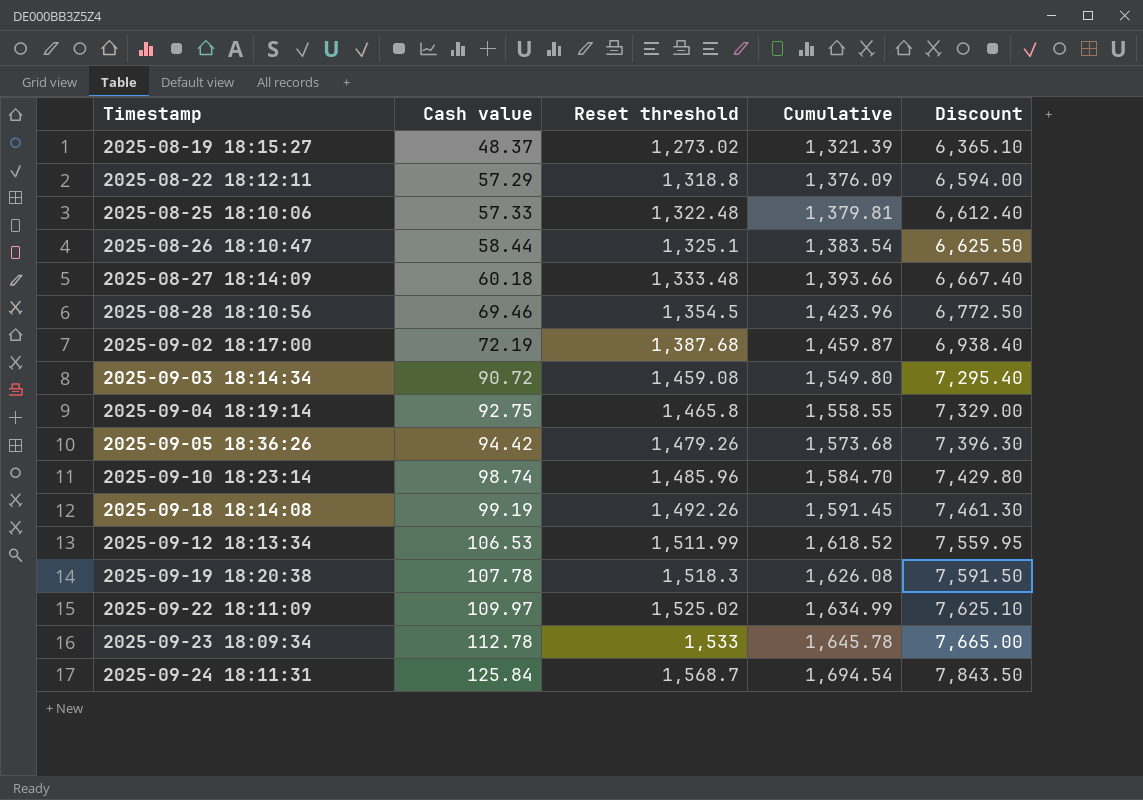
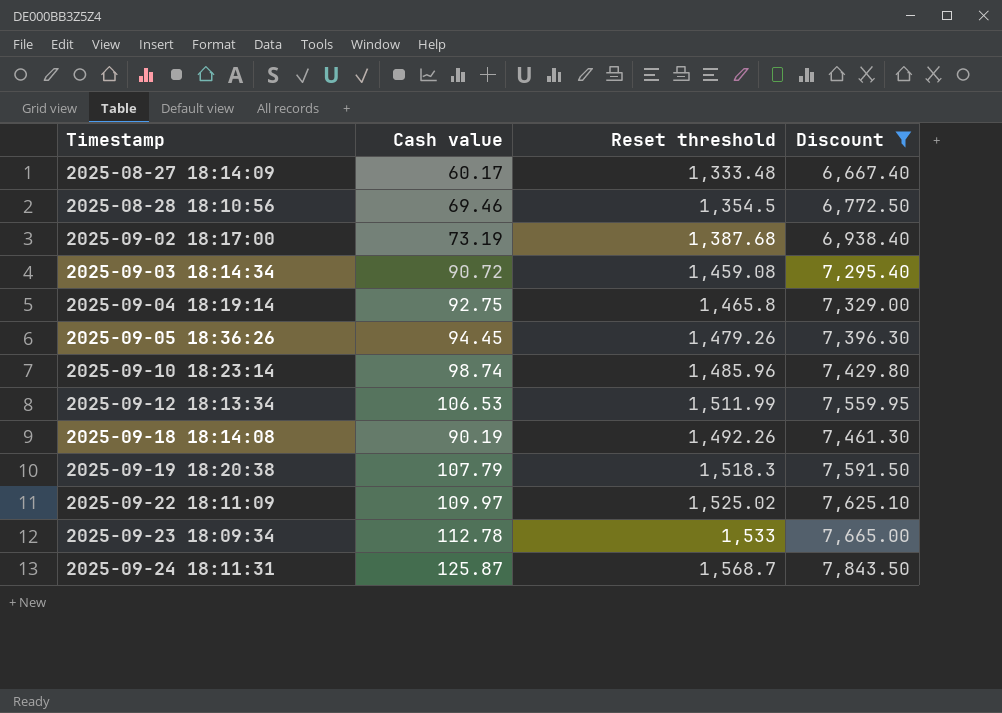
filter: none -> Discount >= 6,667.40
row order: Cash value ascending -> Timestamp ascending
column Cumulative | formula: [Cash value] + [Reset threshold] -> none
2025-08-27 18:14:09 | Cash value: 60.18 -> 60.17
2025-09-02 18:17:00 | Cash value: 72.19 -> 73.19
2025-09-05 18:36:26 | Cash value: 94.42 -> 94.45
2025-09-18 18:14:08 | Cash value: 99.19 -> 90.19
2025-09-19 18:20:38 | Cash value: 107.78 -> 107.79
2025-09-24 18:11:31 | Cash value: 125.84 -> 125.87

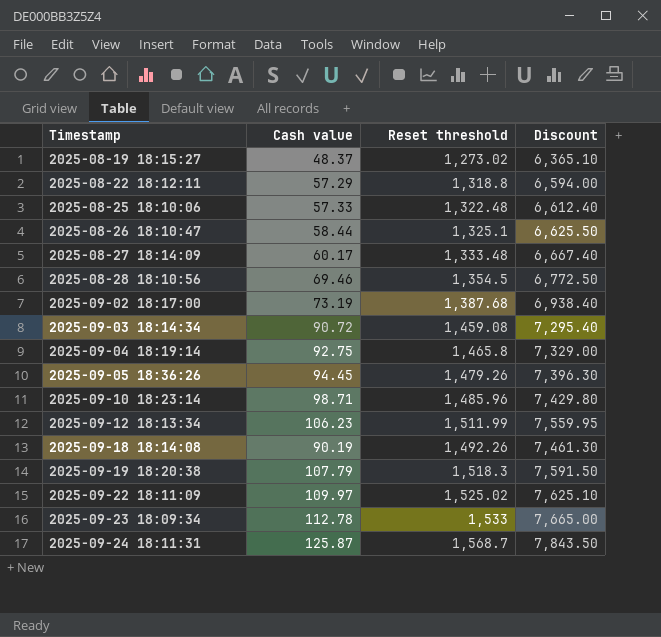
filter: Discount >= 6,667.40 -> none
2025-09-10 18:23:14 | Cash value: 98.74 -> 98.71
2025-09-12 18:13:34 | Cash value: 106.53 -> 106.23

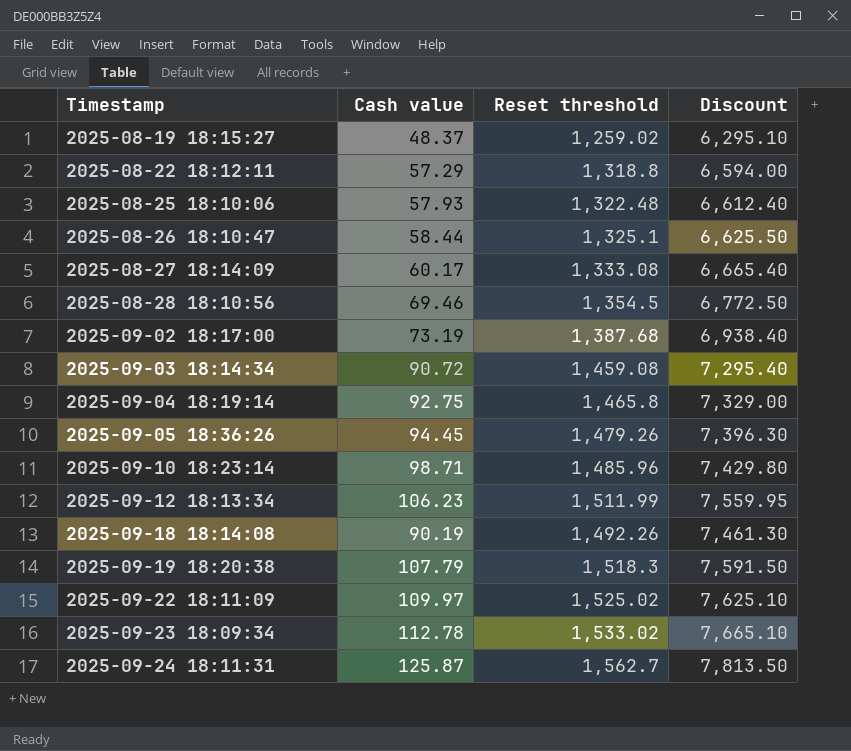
2025-08-19 18:15:27 | Reset threshold: 1,273.02 -> 1,259.02
2025-08-19 18:15:27 | Discount: 6,365.10 -> 6,295.10
2025-08-25 18:10:06 | Cash value: 57.33 -> 57.93
2025-08-27 18:14:09 | Reset threshold: 1,333.48 -> 1,333.08
2025-08-27 18:14:09 | Discount: 6,667.40 -> 6,665.40
2025-09-23 18:09:34 | Reset threshold: 1,533 -> 1,533.02
2025-09-23 18:09:34 | Discount: 7,665.00 -> 7,665.10
2025-09-24 18:11:31 | Reset threshold: 1,568.7 -> 1,562.7
2025-09-24 18:11:31 | Discount: 7,843.50 -> 7,813.50

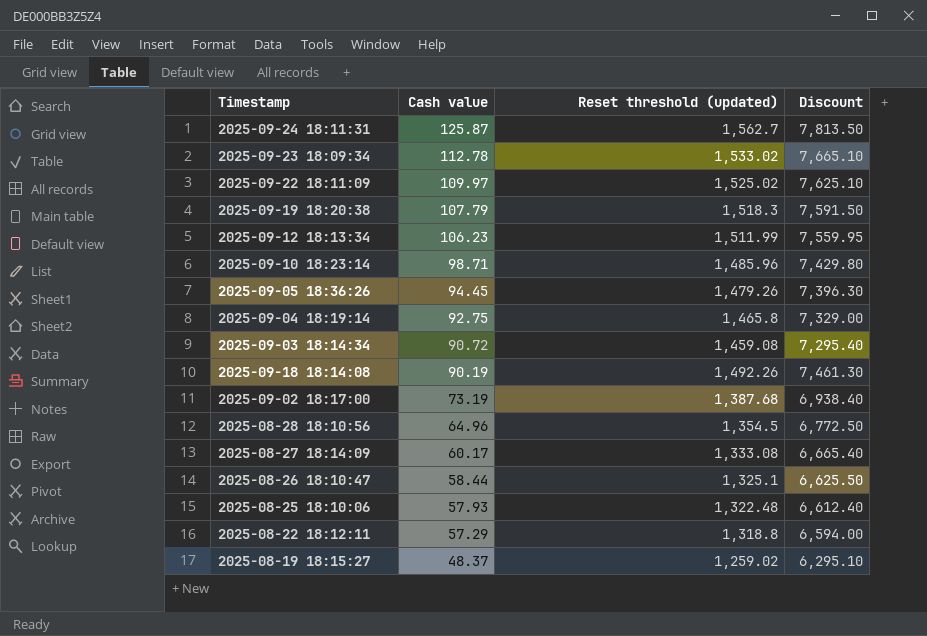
row order: Timestamp ascending -> Cash value descending
column name: Reset threshold -> Reset threshold (updated)
2025-08-28 18:10:56 | Cash value: 69.46 -> 64.96

